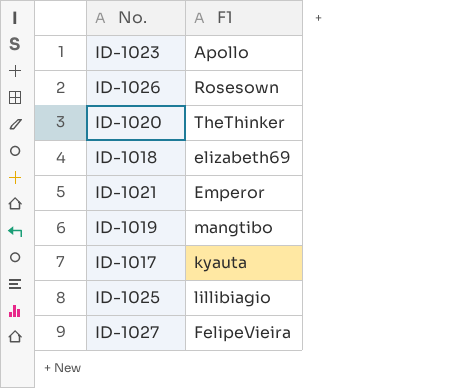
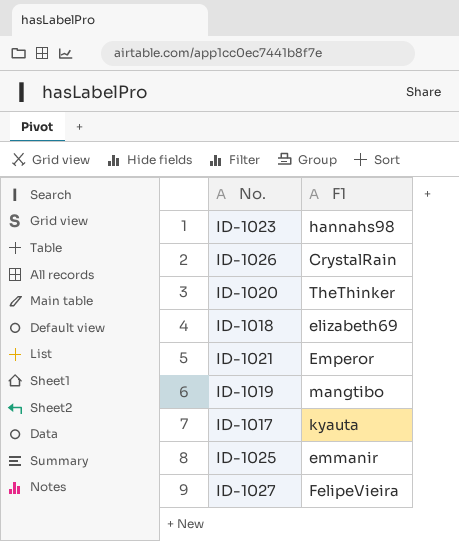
ID-1023 | F1: Apollo -> hannahs98
ID-1026 | F1: Rosesown -> CrystalRain
ID-1025 | F1: lillibiagio -> emmanir

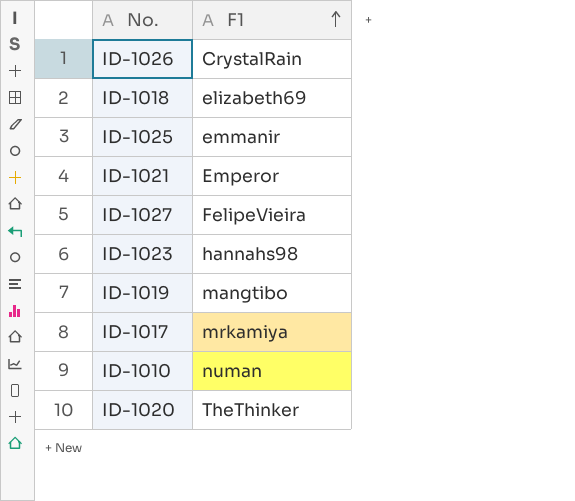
row order: none -> F1 ascending
ID-1017 | F1: kyauta -> mrkamiya
row ID-1010: none -> numan

